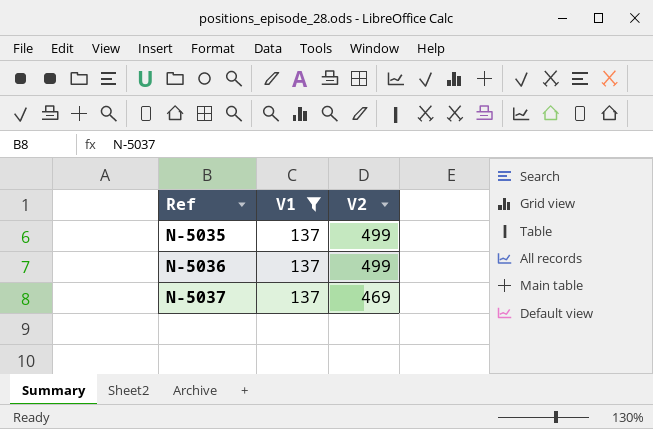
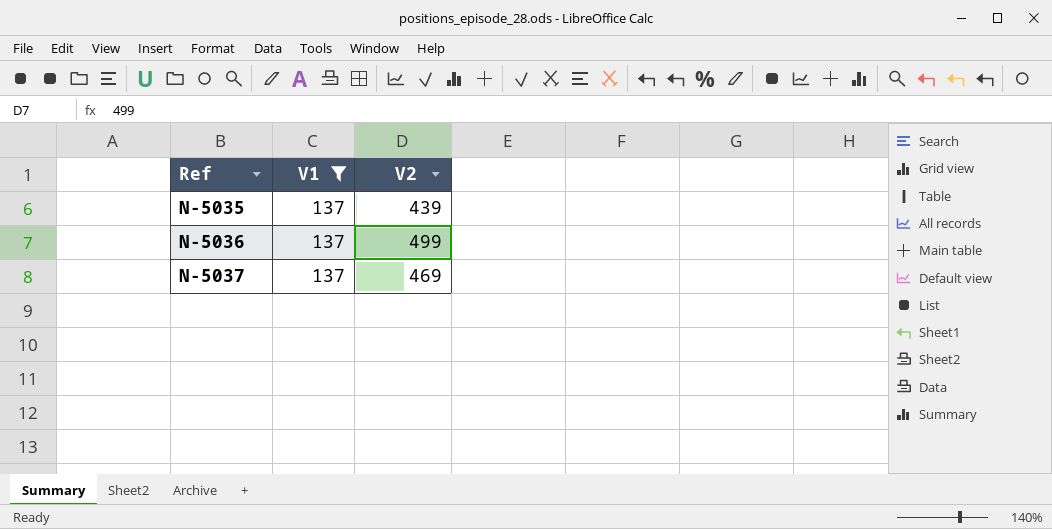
N-5035 | V2: 499 -> 439

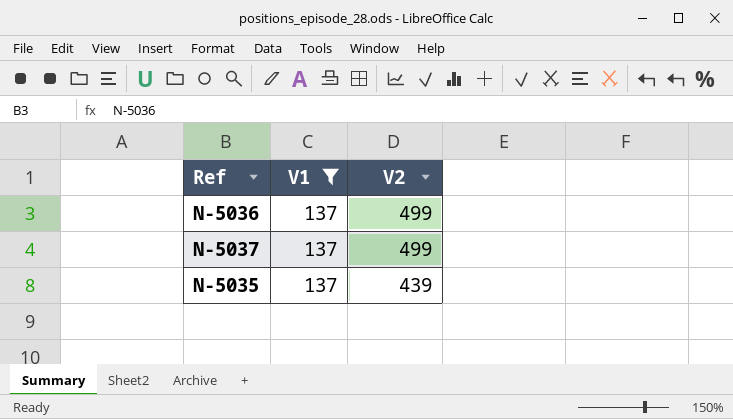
row order: Ref ascending -> V2 descending
N-5037 | V2: 469 -> 499

